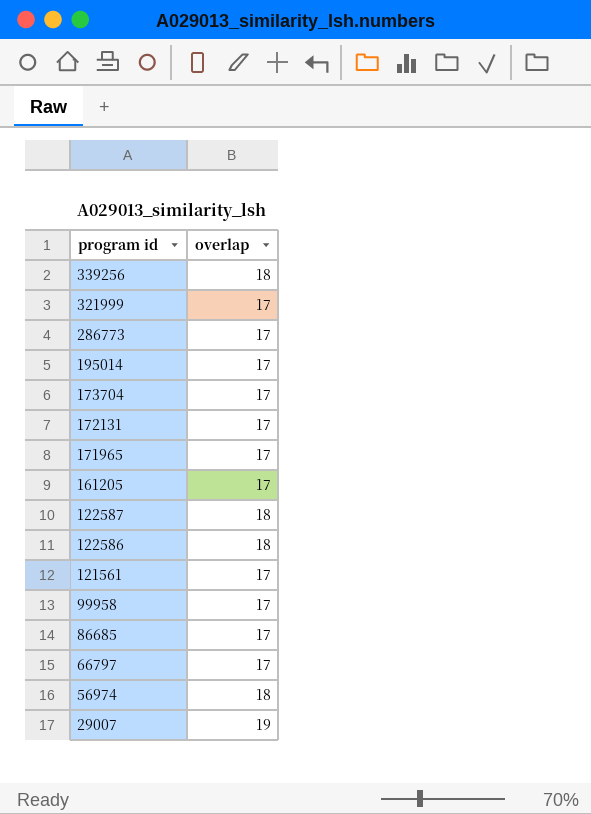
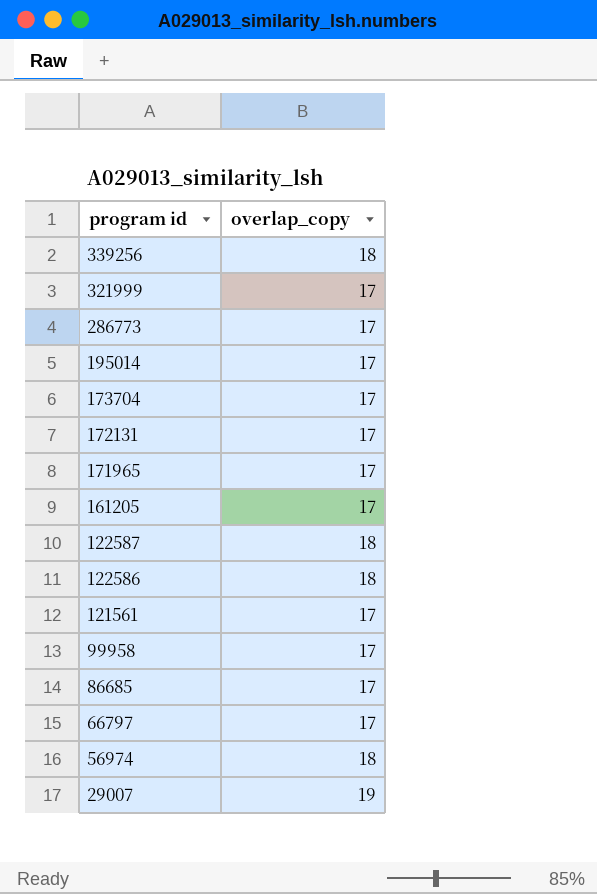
column name: overlap -> overlap_copy

